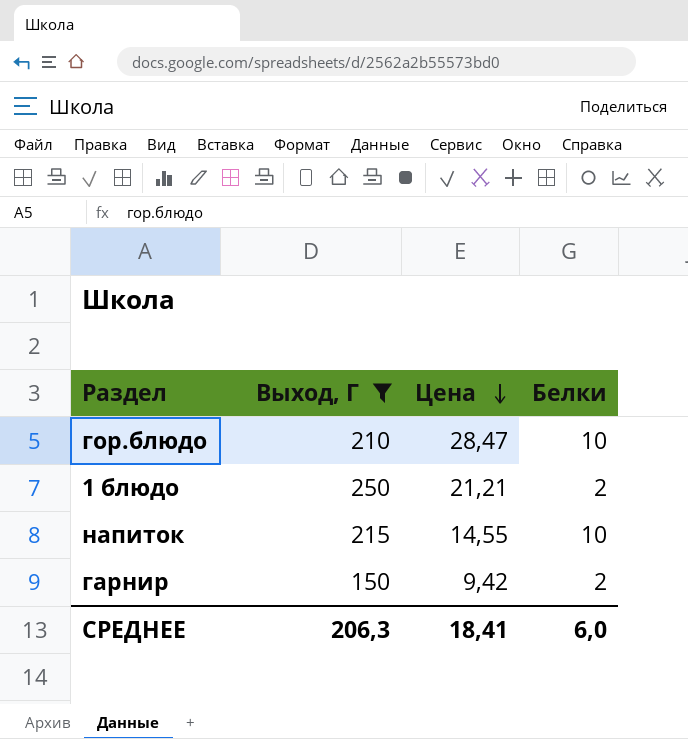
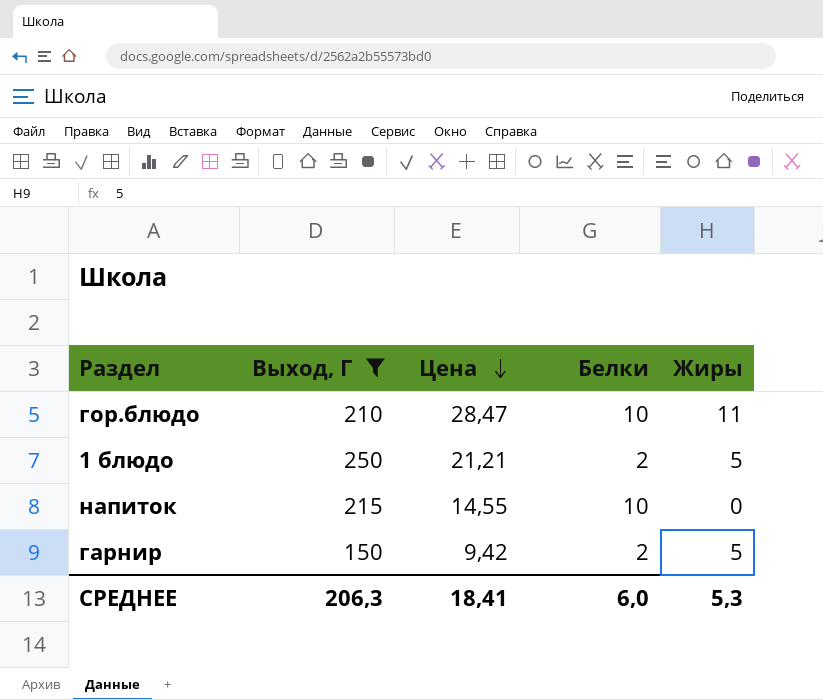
column Жиры | position: none -> 5

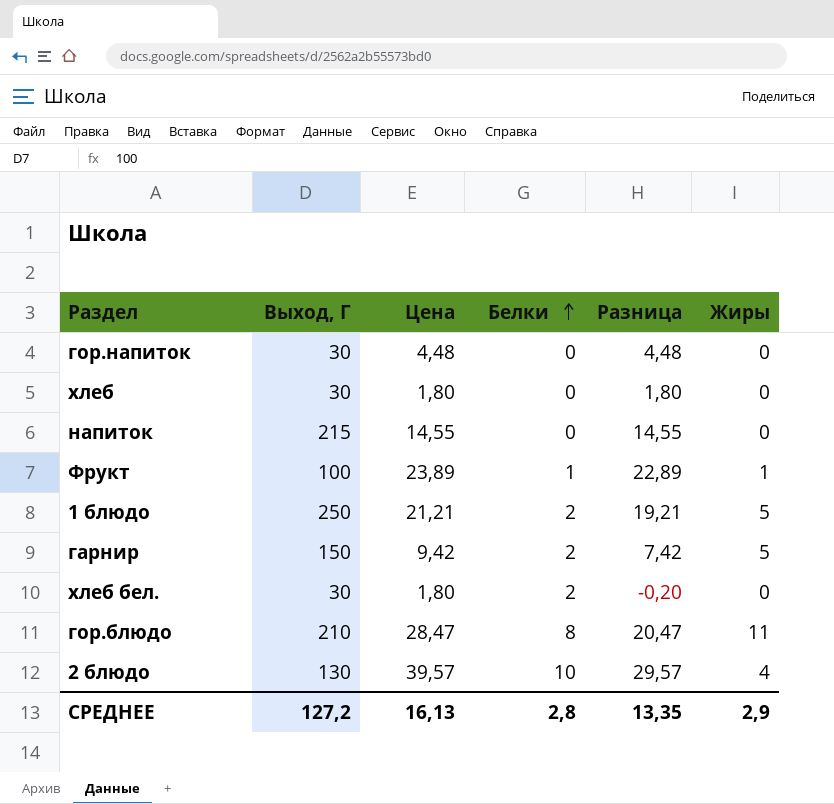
filter: Выход, Г >= 150 -> none
row order: Цена descending -> Белки ascending
column Разница | formula: none -> [Цена] - [Белки]
напиток | Белки: 10 -> 0
гор.блюдо | Белки: 10 -> 8
СРЕДНЕЕ | Выход, Г: 206,3 -> 127,2
СРЕДНЕЕ | Цена: 18,41 -> 16,13
СРЕДНЕЕ | Белки: 6,0 -> 2,8
СРЕДНЕЕ | Жиры: 5,3 -> 2,9

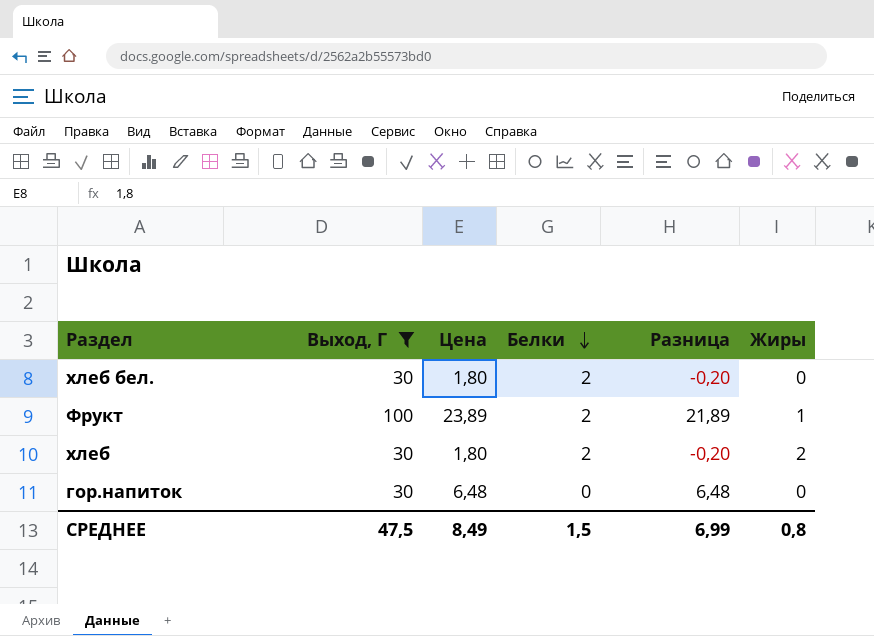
filter: none -> Выход, Г <= 100
row order: Белки ascending -> Белки descending
Фрукт | Белки: 1 -> 2
Фрукт | Разница: 22,89 -> 21,89
хлеб | Белки: 0 -> 2
хлеб | Разница: 1,80 -> -0,20
хлеб | Жиры: 0 -> 2
гор.напиток | Цена: 4,48 -> 6,48
гор.напиток | Разница: 4,48 -> 6,48
СРЕДНЕЕ | Выход, Г: 127,2 -> 47,5
СРЕДНЕЕ | Цена: 16,13 -> 8,49
СРЕДНЕЕ | Белки: 2,8 -> 1,5
СРЕДНЕЕ | Разница: 13,35 -> 6,99
СРЕДНЕЕ | Жиры: 2,9 -> 0,8

